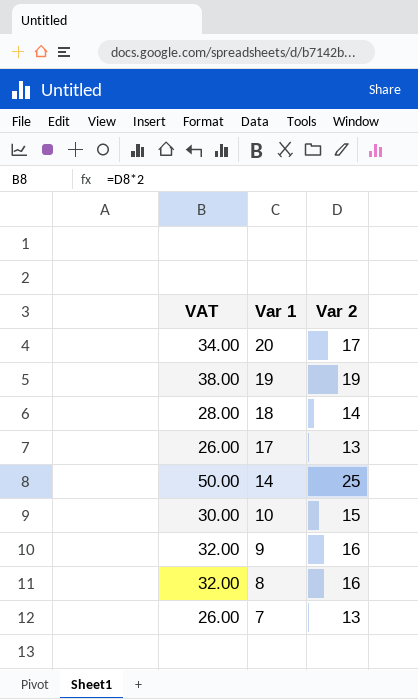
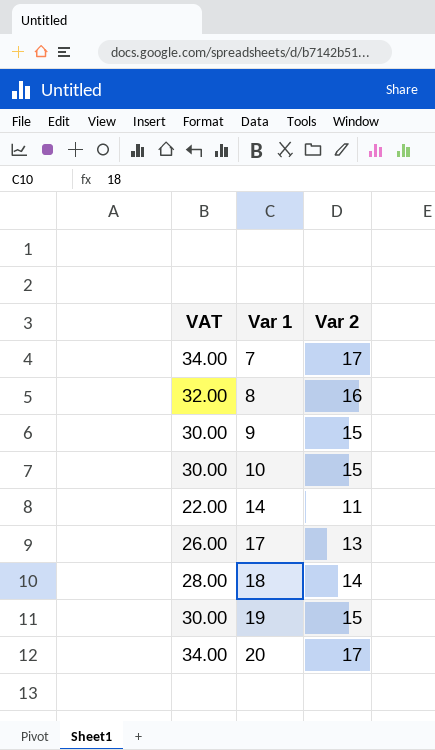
row order: Var 1 descending -> Var 1 ascending
7 | VAT: 26.00 -> 34.00
7 | Var 2: 13 -> 17
9 | VAT: 32.00 -> 30.00
9 | Var 2: 16 -> 15
14 | VAT: 50.00 -> 22.00
14 | Var 2: 25 -> 11
19 | VAT: 38.00 -> 30.00
19 | Var 2: 19 -> 15

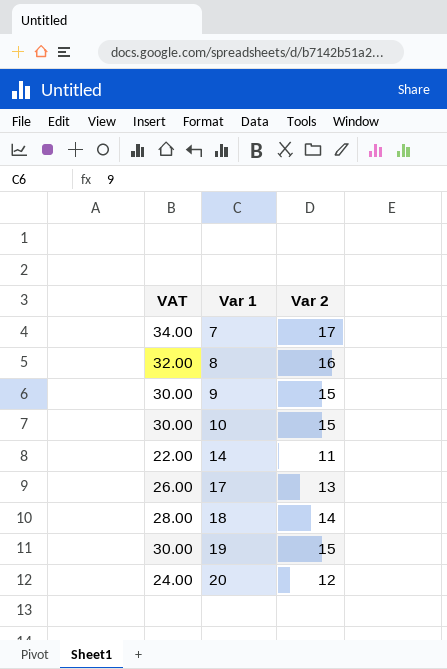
20 | VAT: 34.00 -> 24.00
20 | Var 2: 17 -> 12

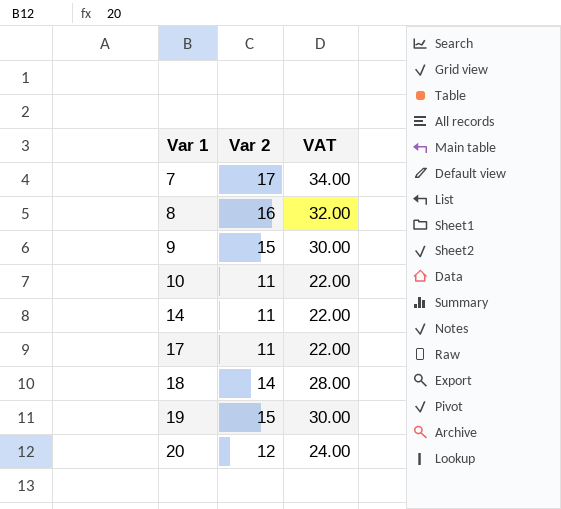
column VAT | position: 1 -> 3
10 | Var 2: 15 -> 11
10 | VAT: 30.00 -> 22.00
17 | Var 2: 13 -> 11
17 | VAT: 26.00 -> 22.00

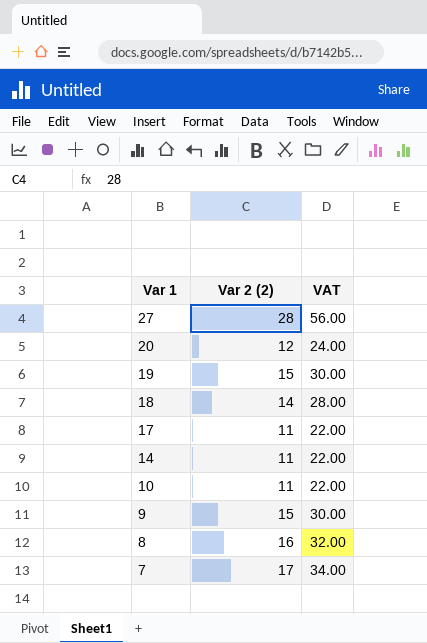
row order: Var 1 ascending -> Var 1 descending
column name: Var 2 -> Var 2 (2)
row 27: none -> 28 | 56.00

